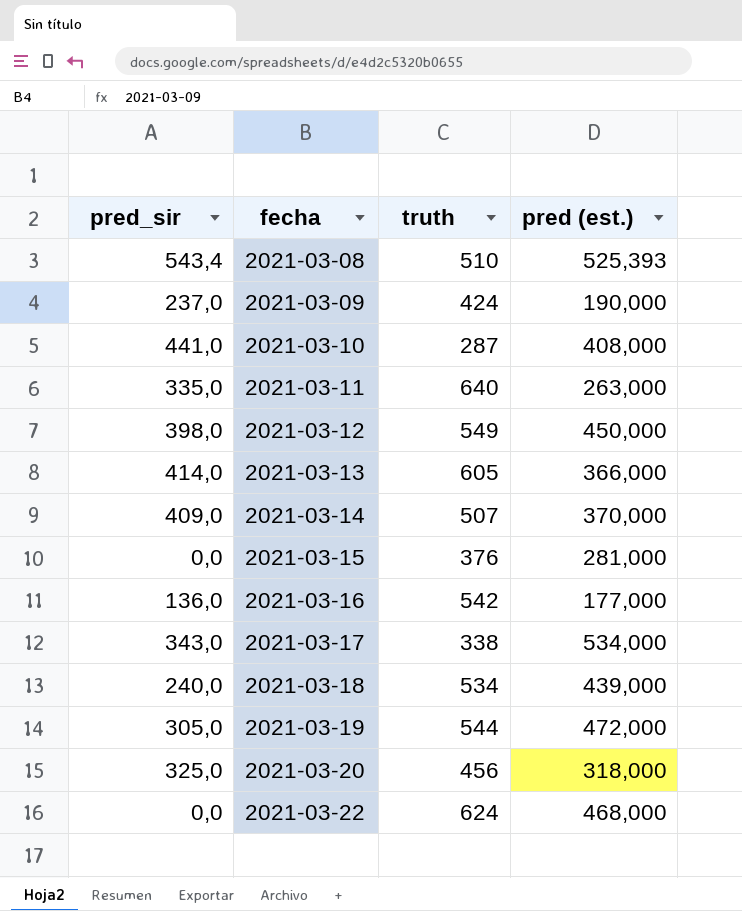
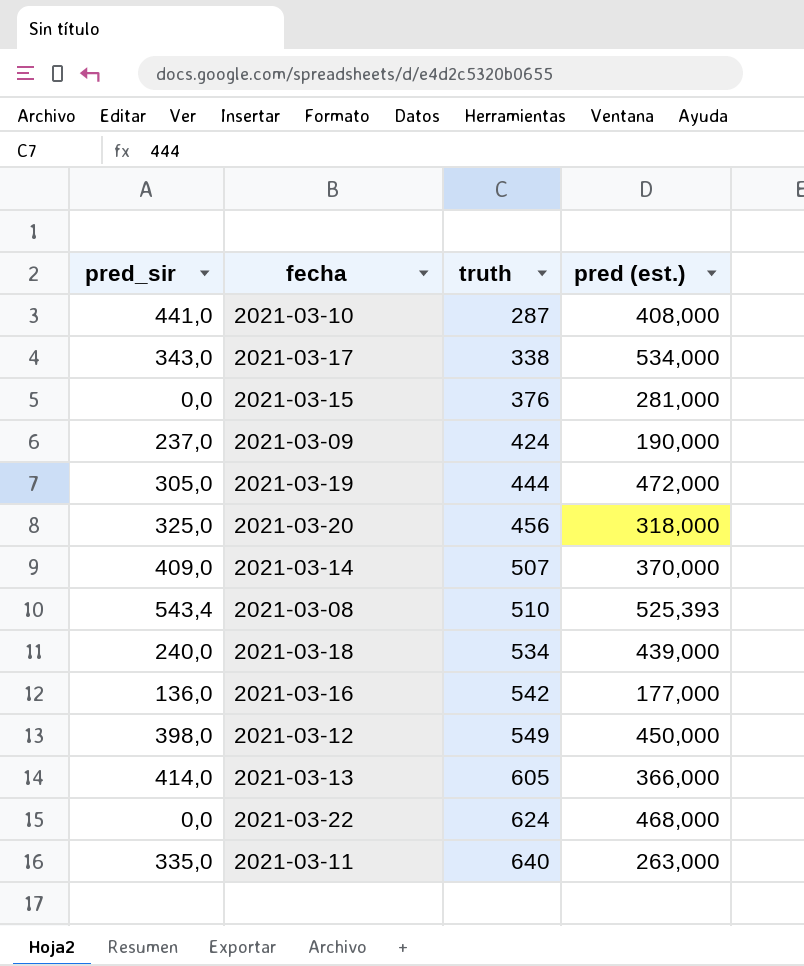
row order: fecha ascending -> truth ascending
2021-03-19 | truth: 544 -> 444

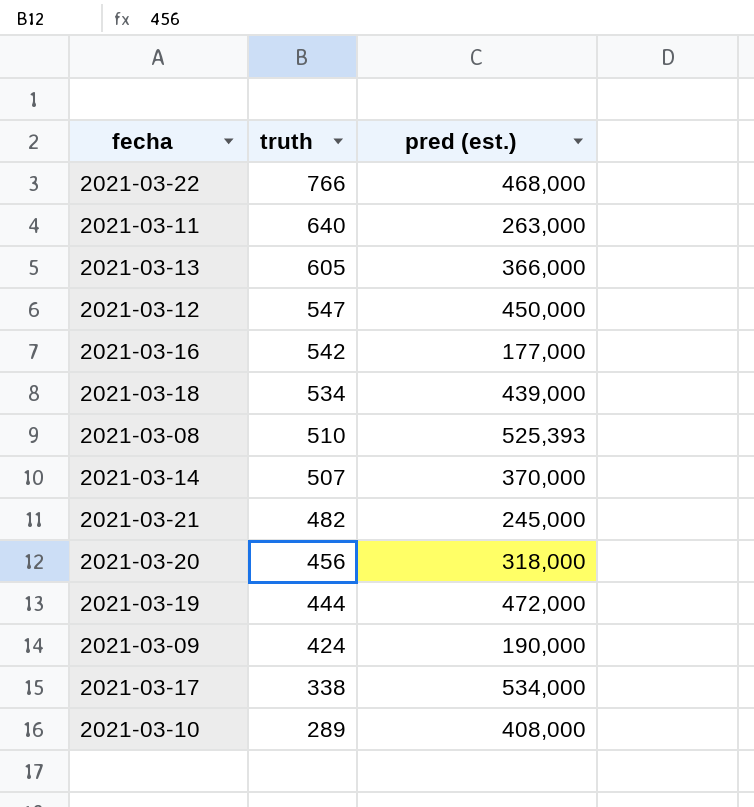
row order: truth ascending -> truth descending
column pred_sir | position: 1 -> none
row 2021-03-15: 0,0 | 376 | 281,000 -> none
2021-03-22 | truth: 624 -> 766
2021-03-12 | truth: 549 -> 547
row 2021-03-21: none -> 482 | 245,000
2021-03-10 | truth: 287 -> 289

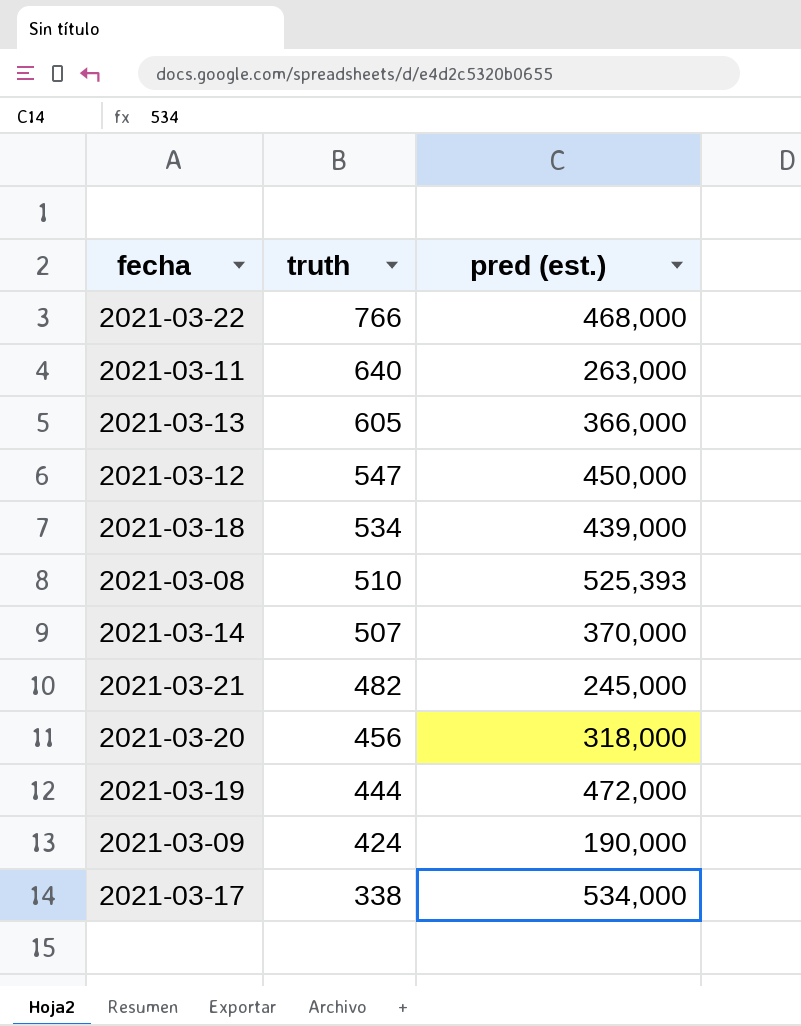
row 2021-03-16: 542 | 177,000 -> none
row 2021-03-10: 289 | 408,000 -> none

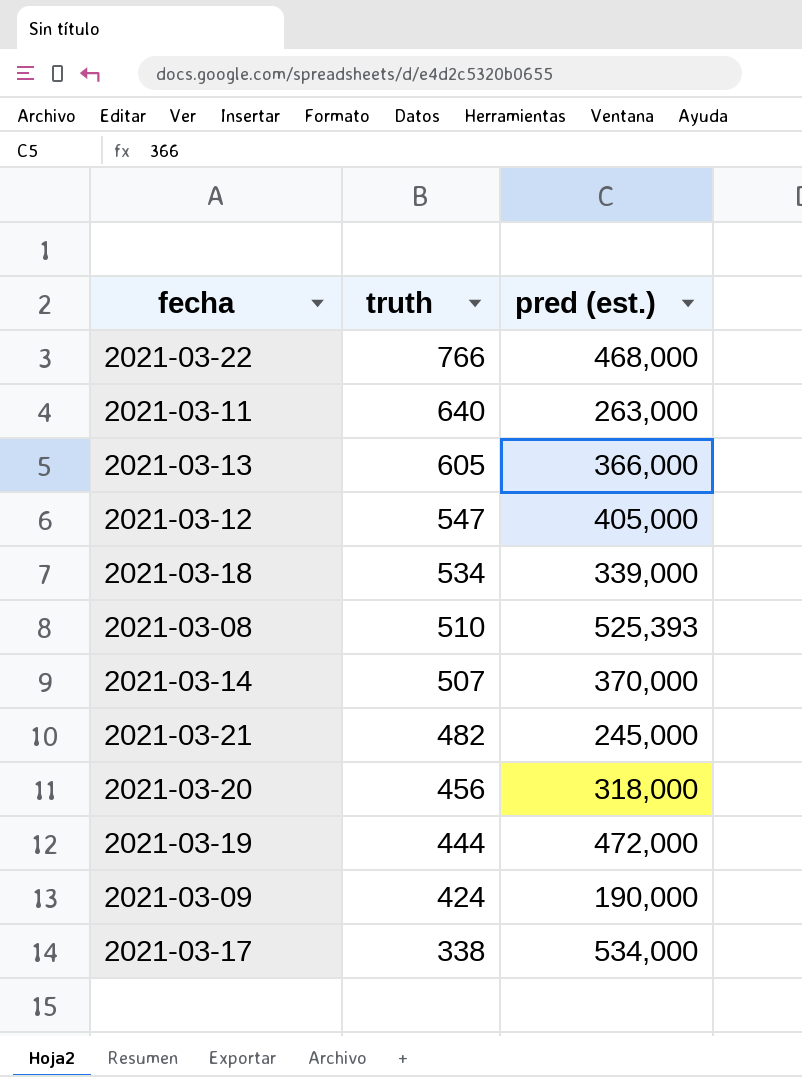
2021-03-12 | pred (est.): 450,000 -> 405,000
2021-03-18 | pred (est.): 439,000 -> 339,000

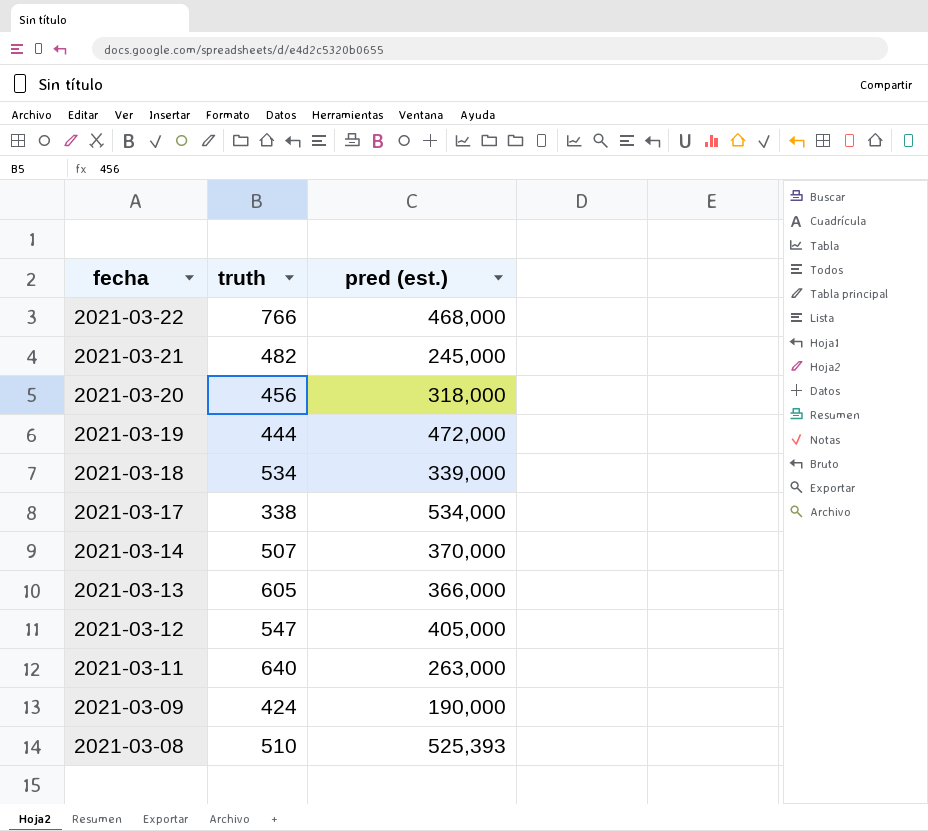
row order: truth descending -> fecha descending

